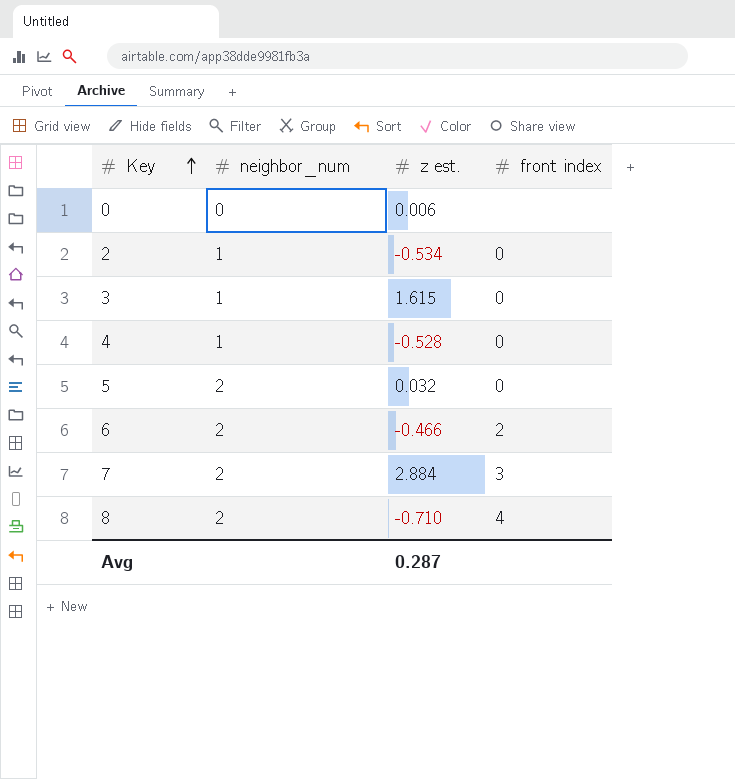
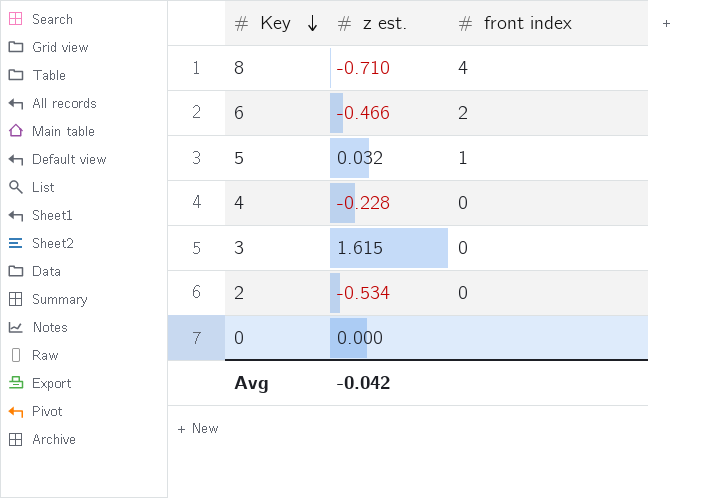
row order: Key ascending -> Key descending
column neighbor_num | position: 2 -> none
row 7: 2 | 2.884 | 3 -> none
5 | front index: 0 -> 1
4 | z est.: -0.528 -> -0.228
0 | z est.: 0.006 -> 0.000
Avg | z est.: 0.287 -> -0.042

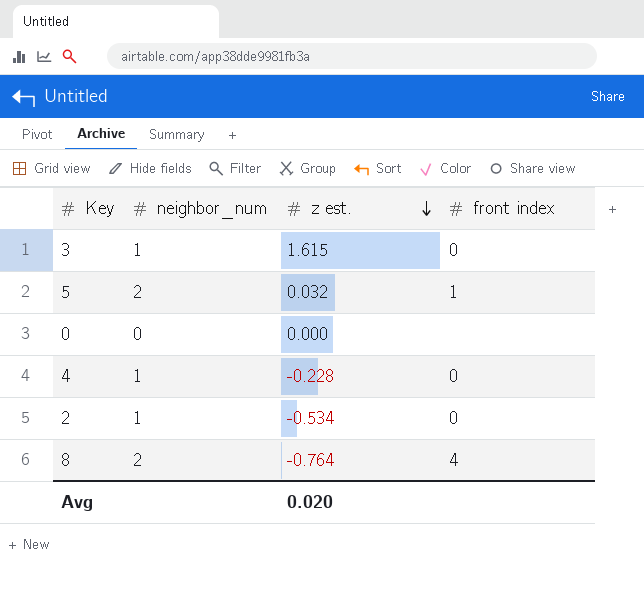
row order: Key descending -> z est. descending
column neighbor_num | position: none -> 2
row 6: -0.466 | 2 -> none
8 | z est.: -0.710 -> -0.764
Avg | z est.: -0.042 -> 0.020

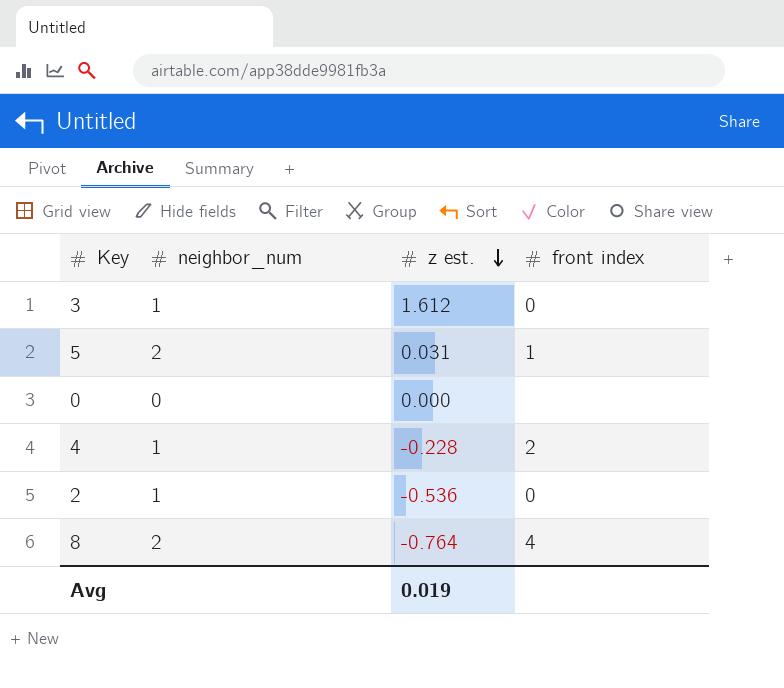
3 | z est.: 1.615 -> 1.612
5 | z est.: 0.032 -> 0.031
4 | front index: 0 -> 2
2 | z est.: -0.534 -> -0.536
Avg | z est.: 0.020 -> 0.019

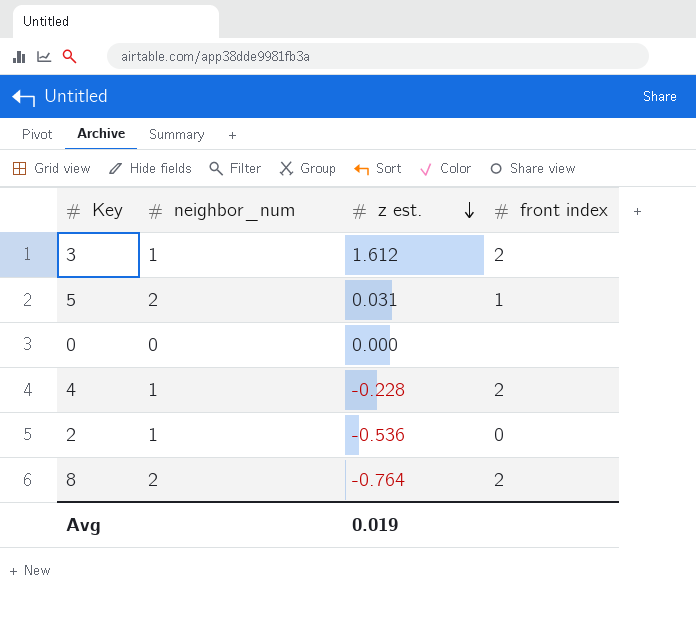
3 | front index: 0 -> 2
8 | front index: 4 -> 2

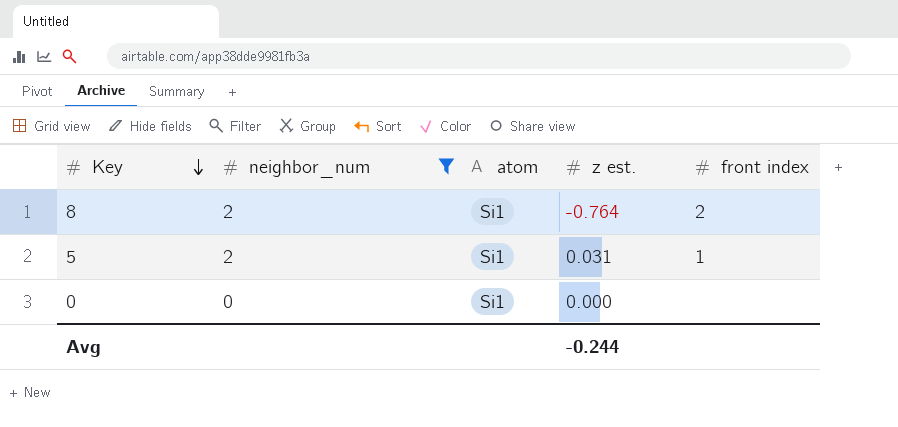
filter: none -> neighbor_num != 1
row order: z est. descending -> Key descending
column atom | position: none -> 3
Avg | z est.: 0.019 -> -0.244

